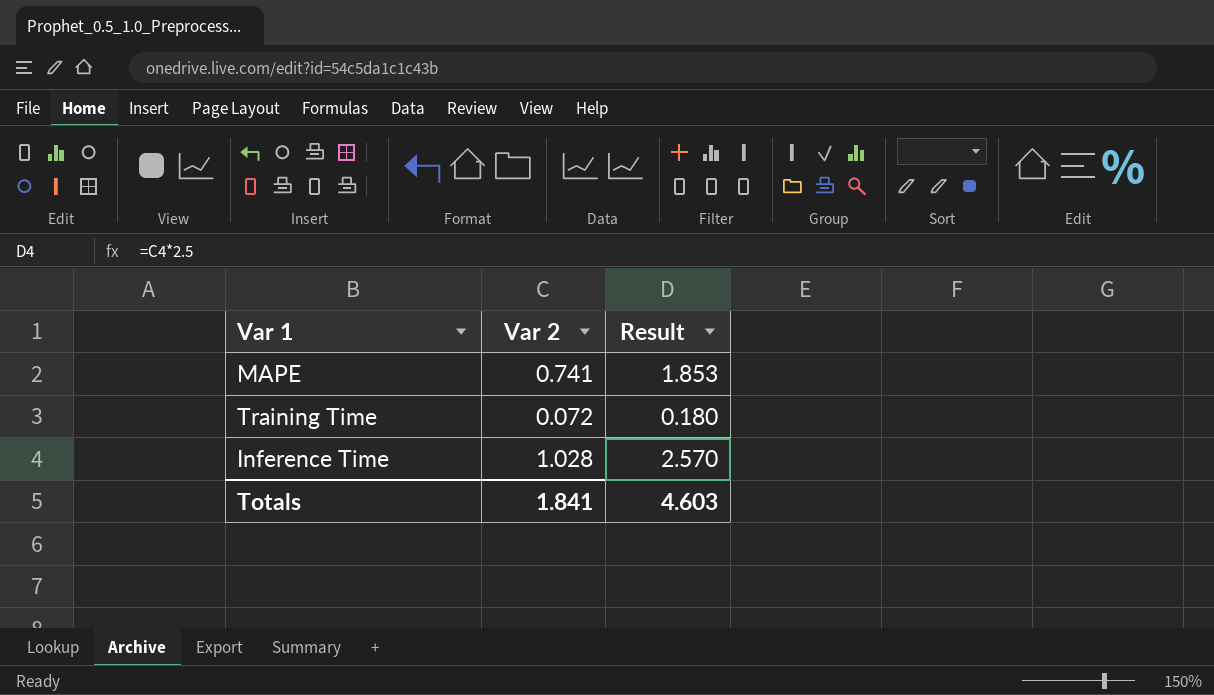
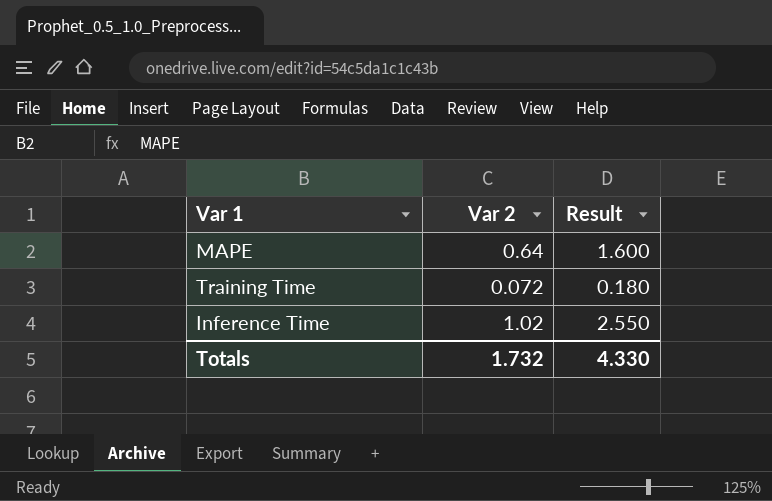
MAPE | Var 2: 0.741 -> 0.64
MAPE | Result: 1.853 -> 1.600
Inference Time | Var 2: 1.028 -> 1.02
Inference Time | Result: 2.570 -> 2.550
Totals | Var 2: 1.841 -> 1.732
Totals | Result: 4.603 -> 4.330

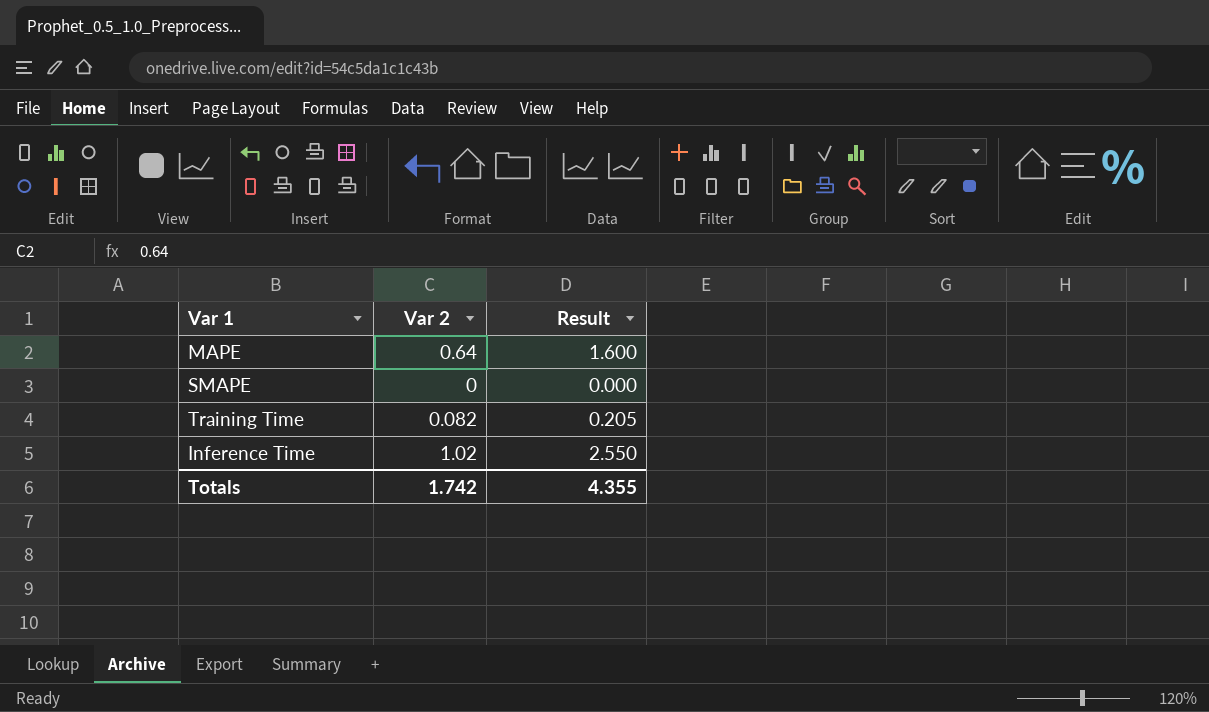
row SMAPE: none -> 0 | 0.000
Training Time | Var 2: 0.072 -> 0.082
Training Time | Result: 0.180 -> 0.205
Totals | Var 2: 1.732 -> 1.742
Totals | Result: 4.330 -> 4.355

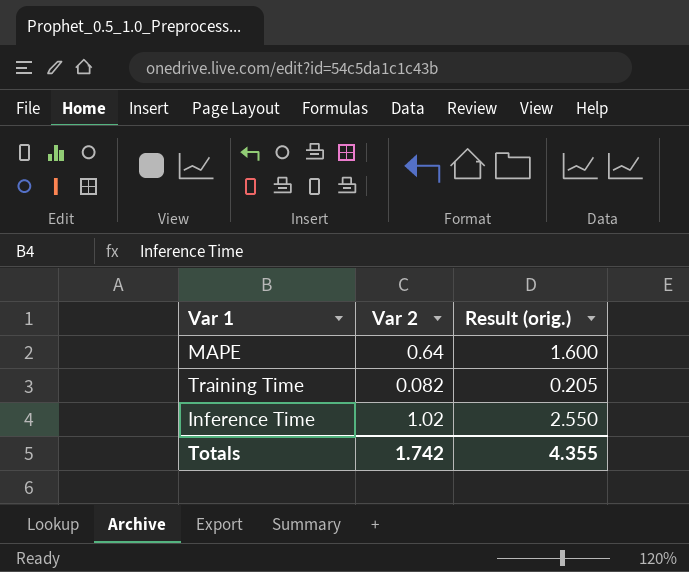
column name: Result -> Result (orig.)
row SMAPE: 0 | 0.000 -> none

